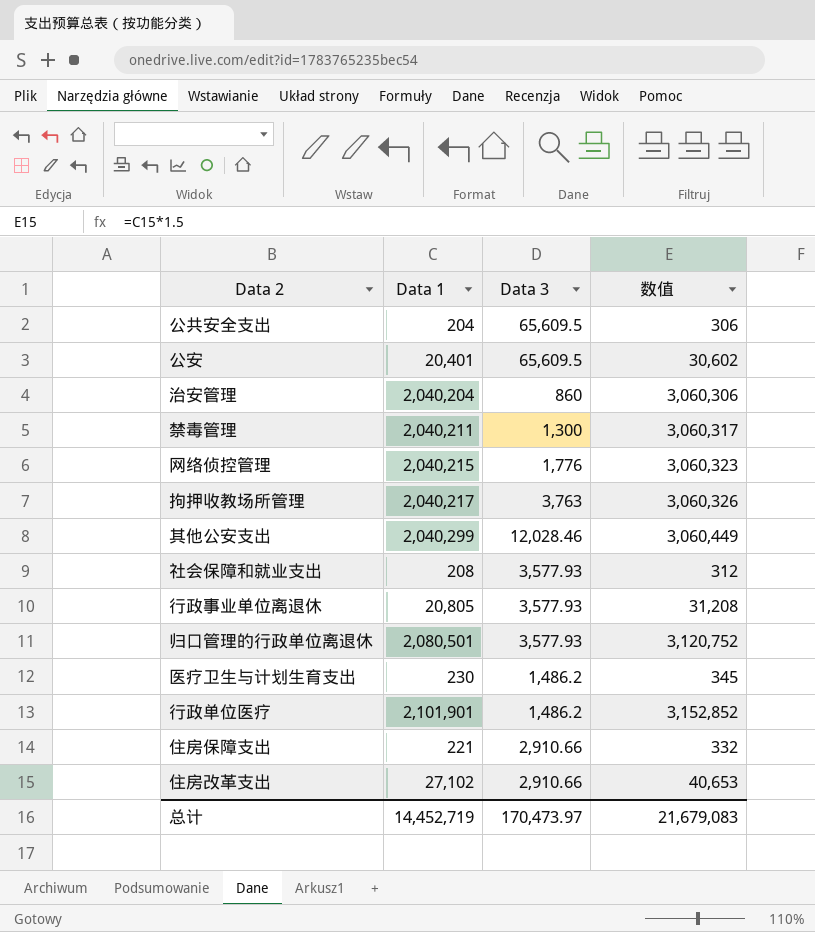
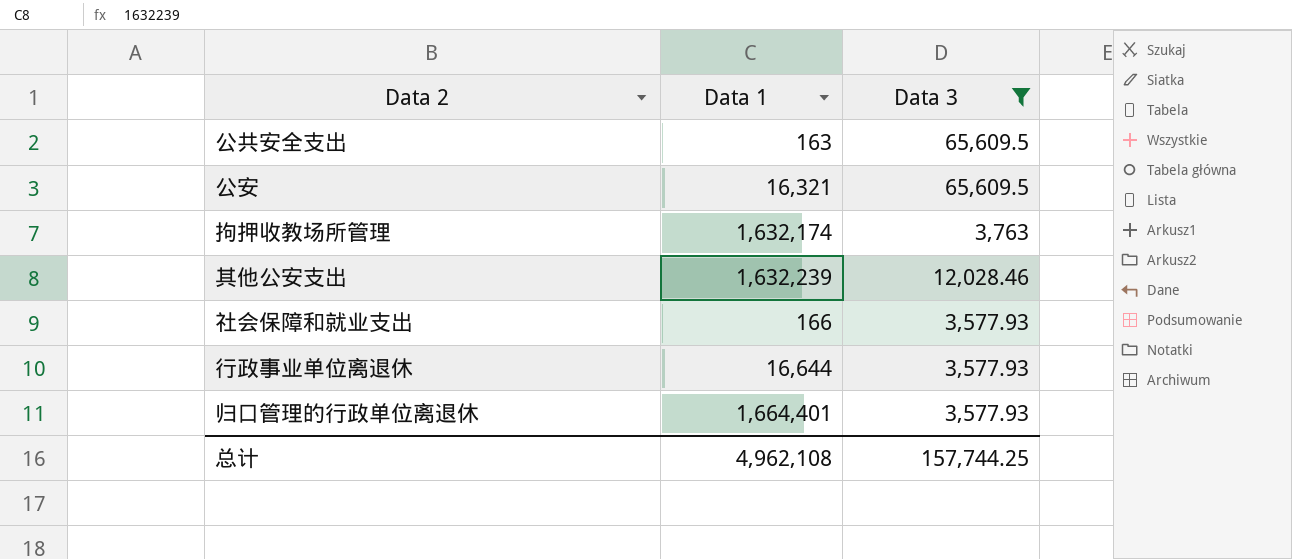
filter: none -> Data 3 >= 3,577.93
column 数值 | formula: [Data 1] * 1.5 -> none
公共安全支出 | Data 1: 204 -> 163
公安 | Data 1: 20,401 -> 16,321
拘押收教场所管理 | Data 1: 2,040,217 -> 1,632,174
其他公安支出 | Data 1: 2,040,299 -> 1,632,239
社会保障和就业支出 | Data 1: 208 -> 166
行政事业单位离退休 | Data 1: 20,805 -> 16,644
归口管理的行政单位离退休 | Data 1: 2,080,501 -> 1,664,401
总计 | Data 1: 14,452,719 -> 4,962,108
总计 | Data 3: 170,473.97 -> 157,744.25

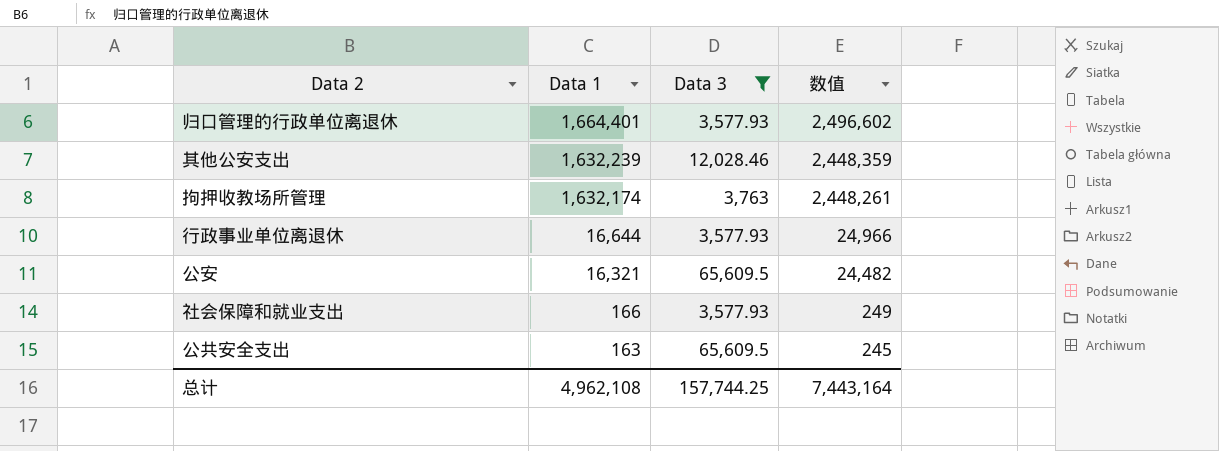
row order: none -> Data 1 descending
column 数值 | formula: none -> [Data 1] * 1.5

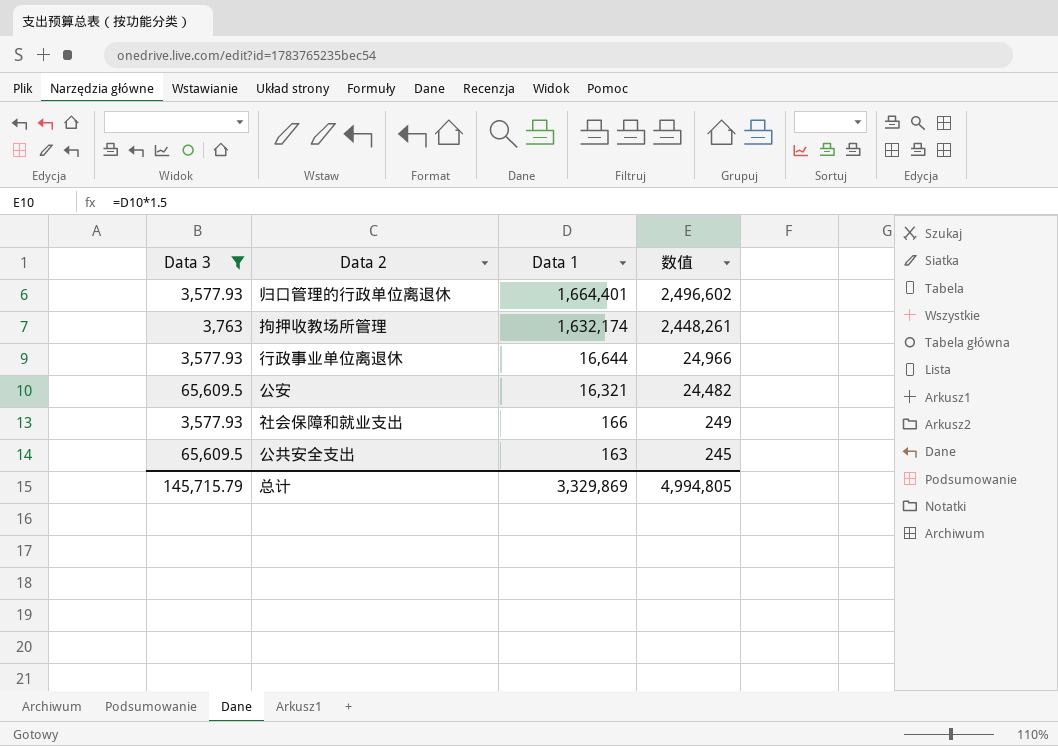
column Data 3 | position: 3 -> 1
row 其他公安支出: 1,632,239 | 12,028.46 | 2,448,359 -> none
总计 | Data 3: 157,744.25 -> 145,715.79
总计 | Data 1: 4,962,108 -> 3,329,869
总计 | 数值: 7,443,164 -> 4,994,805

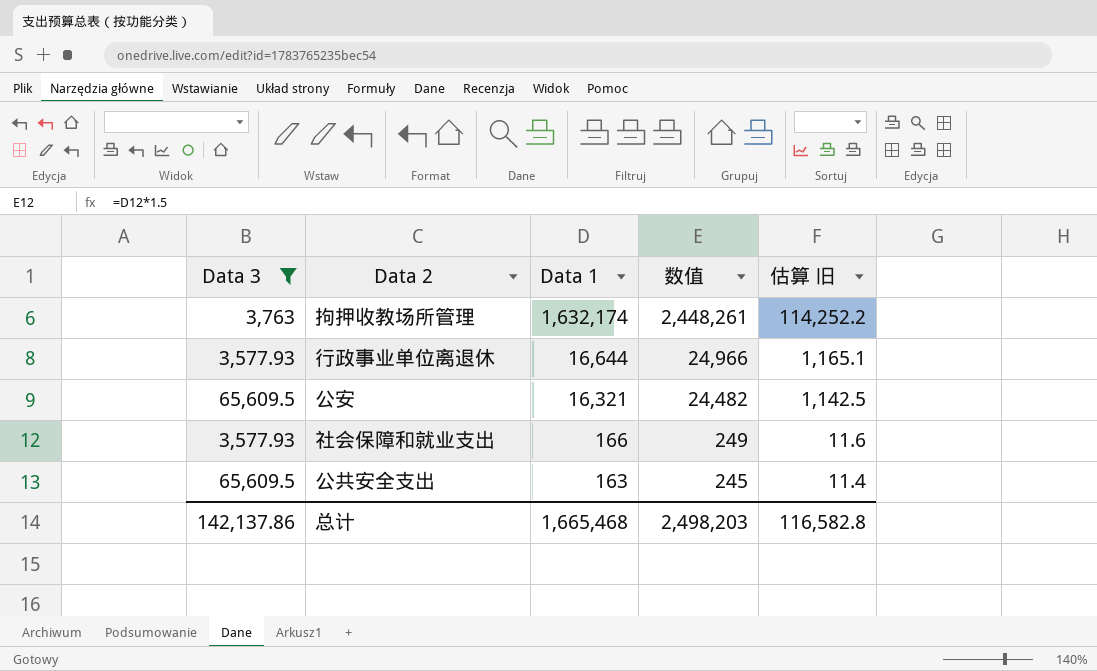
column 估算 旧 | formula: none -> [Data 1] * 0.07
row 归口管理的行政单位离退休: 3,577.93 | 1,664,401 | 2,496,602 -> none
总计 | Data 3: 145,715.79 -> 142,137.86
总计 | Data 1: 3,329,869 -> 1,665,468
总计 | 数值: 4,994,805 -> 2,498,203

